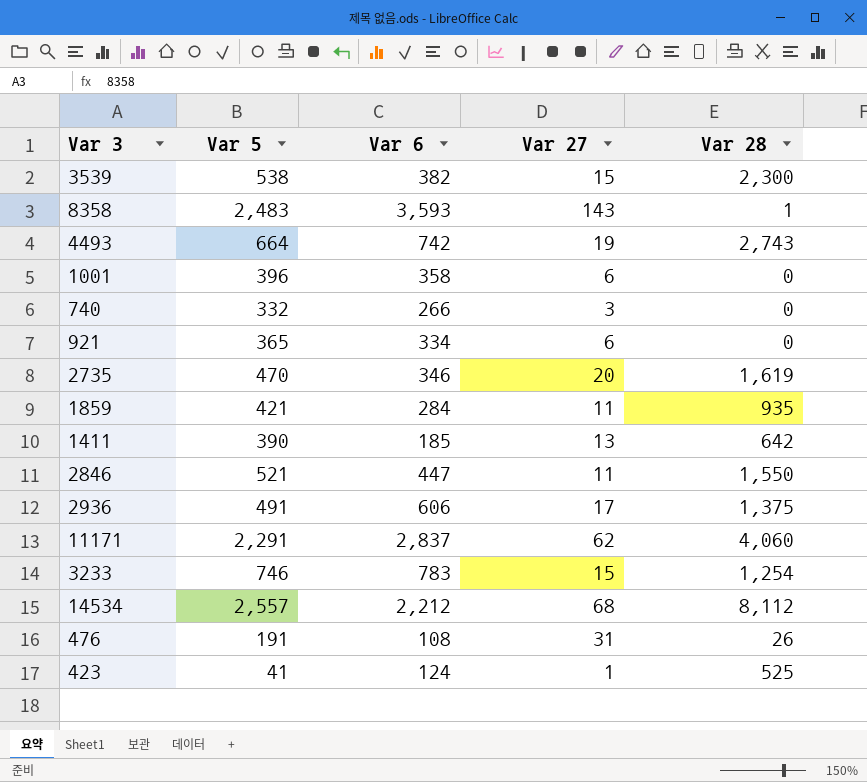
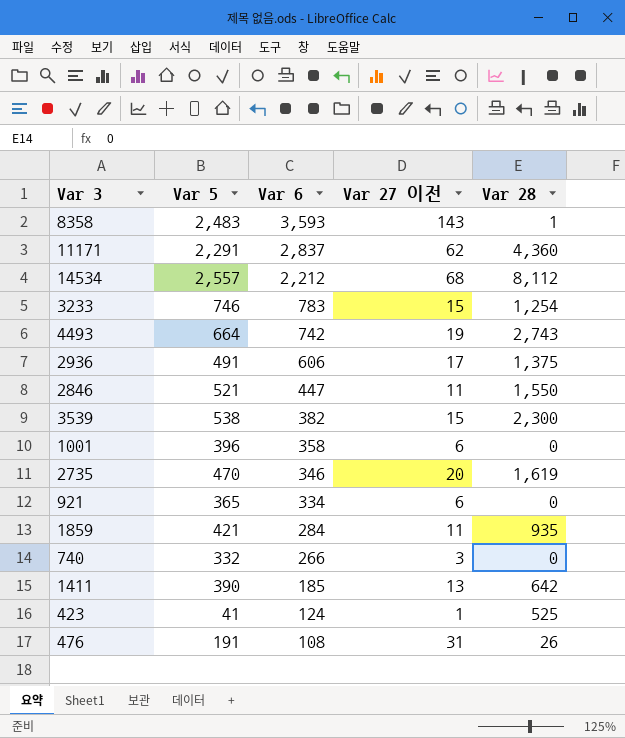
row order: none -> Var 6 descending
column name: Var 27 -> Var 27 이전
11171 | Var 28: 4,060 -> 4,360

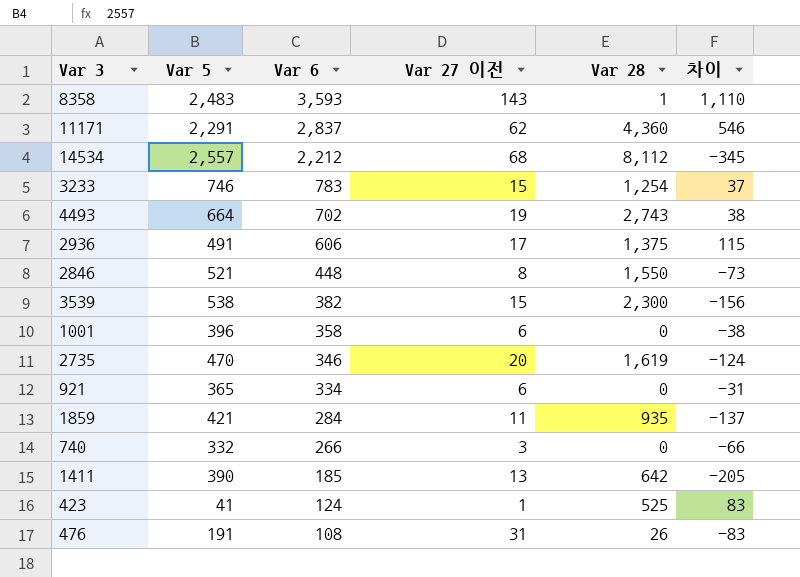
column 차이 | formula: none -> [Var 6] - [Var 5]
4493 | Var 6: 742 -> 702
2846 | Var 6: 447 -> 448
2846 | Var 27 이전: 11 -> 8

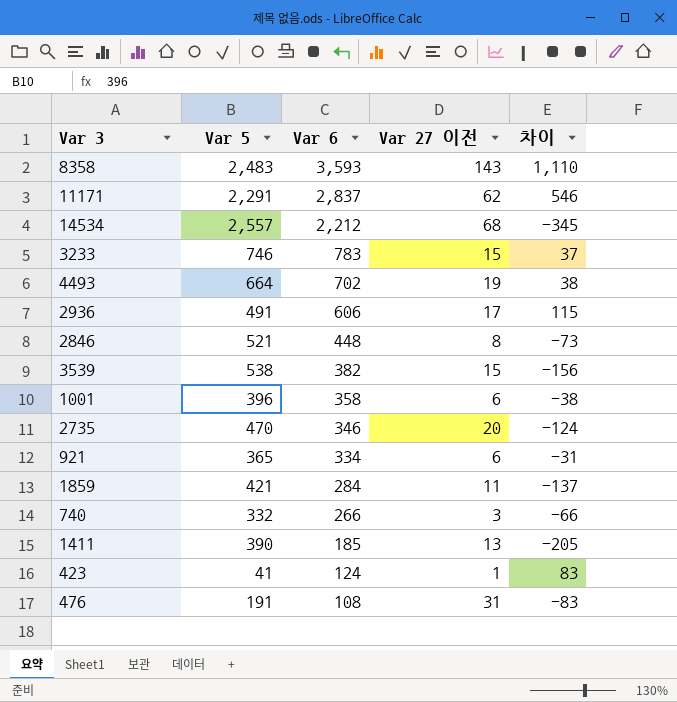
column Var 28 | position: 5 -> none

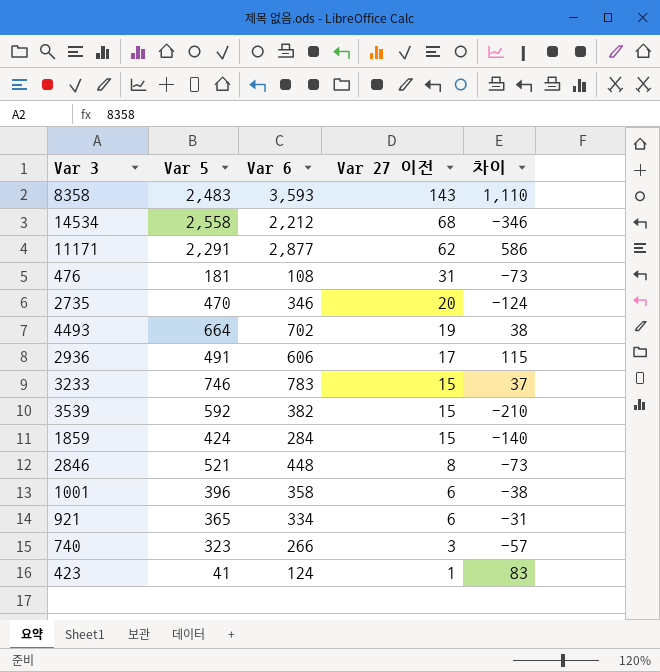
row order: Var 6 descending -> Var 27 이전 descending
row 1411: 390 | 185 | 13 | -205 -> none
14534 | Var 5: 2,557 -> 2,558
14534 | 차이: -345 -> -346
11171 | Var 6: 2,837 -> 2,877
11171 | 차이: 546 -> 586
476 | Var 5: 191 -> 181
476 | 차이: -83 -> -73
3539 | Var 5: 538 -> 592
3539 | 차이: -156 -> -210
1859 | Var 5: 421 -> 424
1859 | Var 27 이전: 11 -> 15
1859 | 차이: -137 -> -140
740 | Var 5: 332 -> 323
740 | 차이: -66 -> -57

